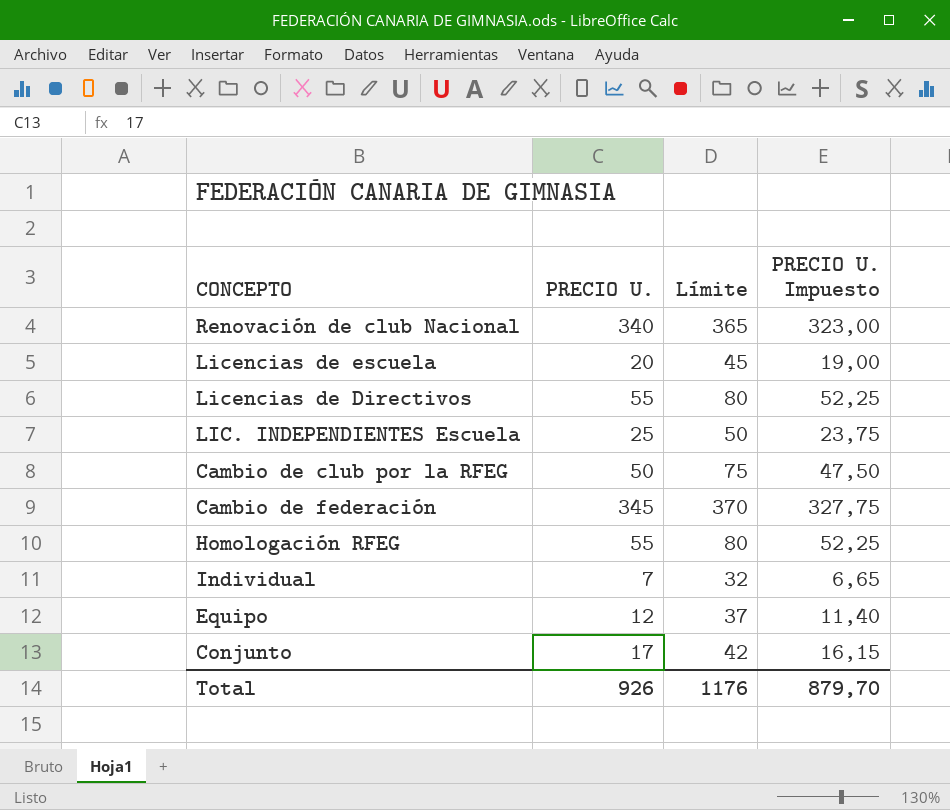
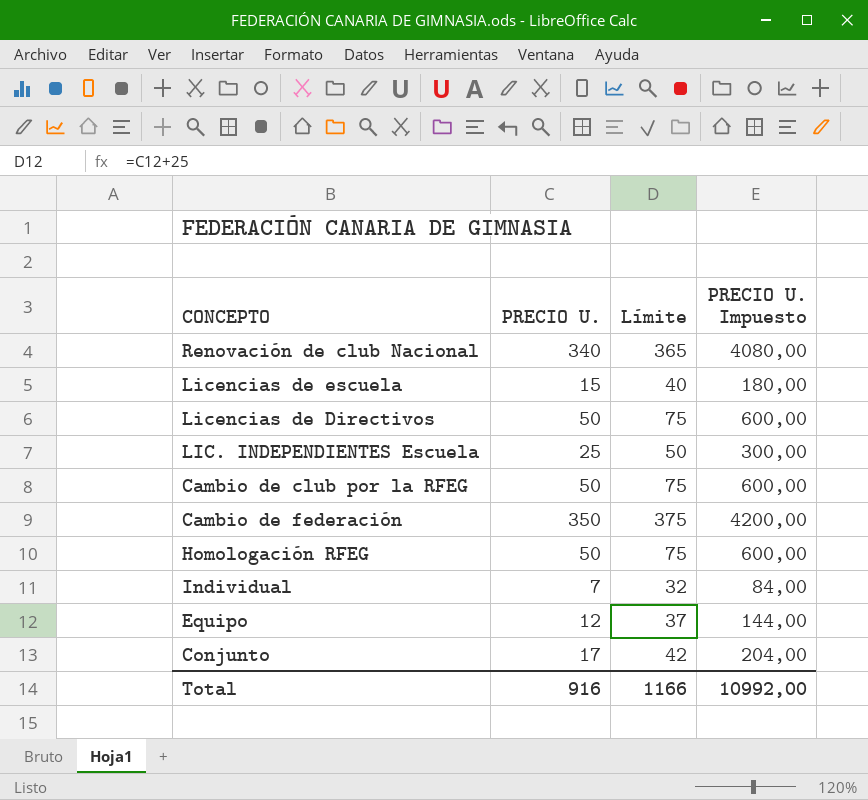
column PRECIO U. Impuesto | formula: [PRECIO U.] * 0,95 -> [PRECIO U.] * 12
Licencias de escuela | PRECIO U.: 20 -> 15
Licencias de escuela | Límite: 45 -> 40
Licencias de Directivos | PRECIO U.: 55 -> 50
Licencias de Directivos | Límite: 80 -> 75
Cambio de federación | PRECIO U.: 345 -> 350
Cambio de federación | Límite: 370 -> 375
Homologación RFEG | PRECIO U.: 55 -> 50
Homologación RFEG | Límite: 80 -> 75
Total | PRECIO U.: 926 -> 916
Total | Límite: 1176 -> 1166
Total | PRECIO U. Impuesto: 879,70 -> 10992,00

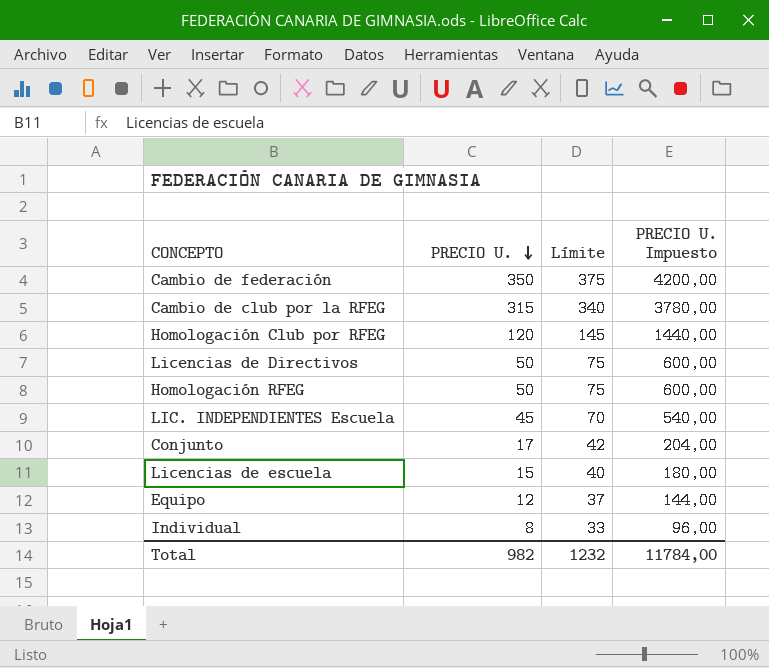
row order: none -> PRECIO U. descending
row Renovación de club Nacional: 340 | 365 | 4080,00 -> none
Cambio de club por la RFEG | PRECIO U.: 50 -> 315
Cambio de club por la RFEG | Límite: 75 -> 340
Cambio de club por la RFEG | PRECIO U. Impuesto: 600,00 -> 3780,00
row Homologación Club por RFEG: none -> 120 | 145 | 1440,00
LIC. INDEPENDIENTES Escuela | PRECIO U.: 25 -> 45
LIC. INDEPENDIENTES Escuela | Límite: 50 -> 70
LIC. INDEPENDIENTES Escuela | PRECIO U. Impuesto: 300,00 -> 540,00
Individual | PRECIO U.: 7 -> 8
Individual | Límite: 32 -> 33
Individual | PRECIO U. Impuesto: 84,00 -> 96,00
Total | PRECIO U.: 916 -> 982
Total | Límite: 1166 -> 1232
Total | PRECIO U. Impuesto: 10992,00 -> 11784,00

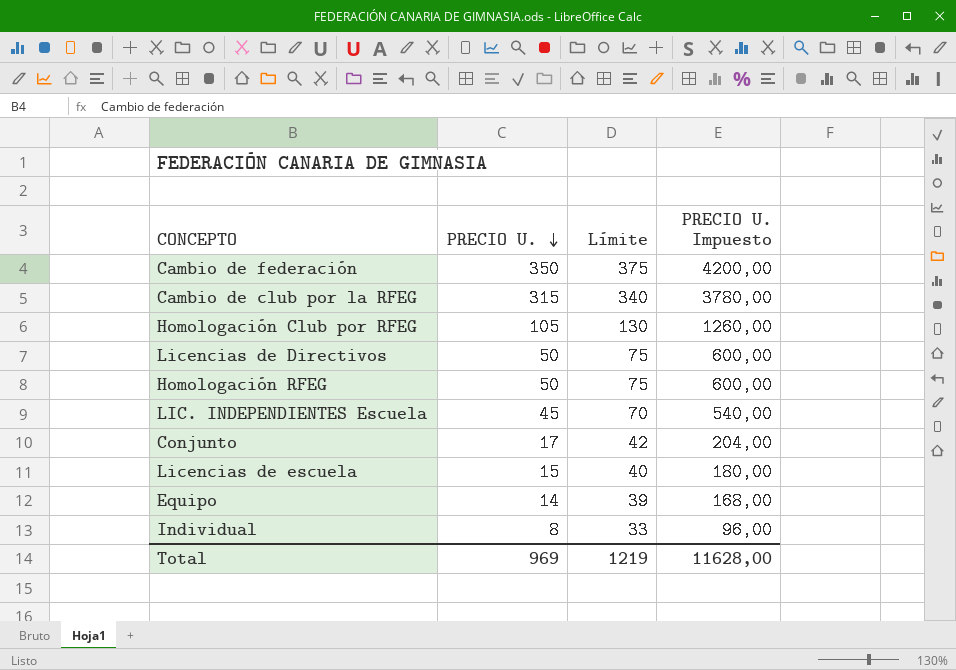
Homologación Club por RFEG | PRECIO U.: 120 -> 105
Homologación Club por RFEG | Límite: 145 -> 130
Homologación Club por RFEG | PRECIO U. Impuesto: 1440,00 -> 1260,00
Equipo | PRECIO U.: 12 -> 14
Equipo | Límite: 37 -> 39
Equipo | PRECIO U. Impuesto: 144,00 -> 168,00
Total | PRECIO U.: 982 -> 969
Total | Límite: 1232 -> 1219
Total | PRECIO U. Impuesto: 11784,00 -> 11628,00

